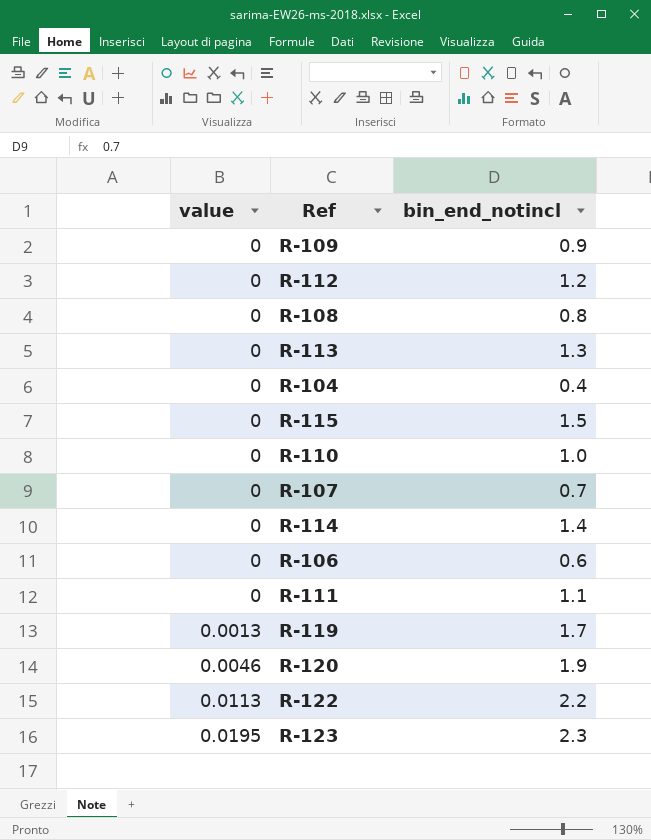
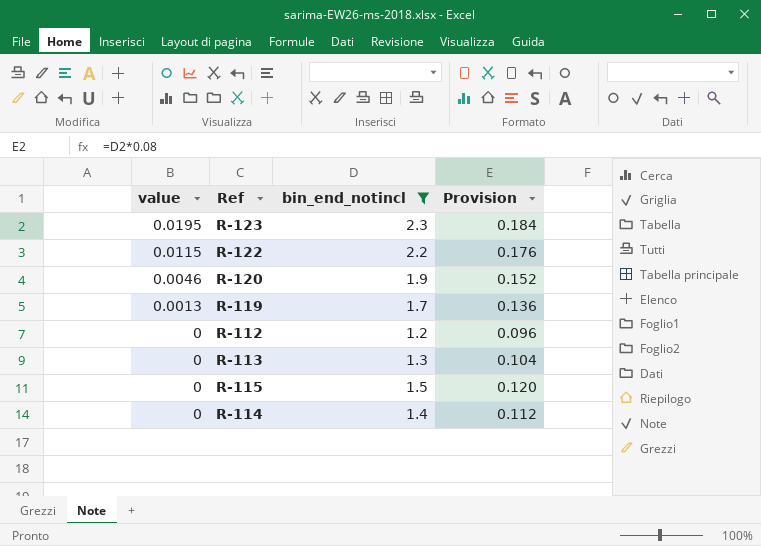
filter: none -> bin_end_notincl >= 1.2
row order: value ascending -> value descending
column Provision | formula: none -> [bin_end_notincl] * 0.08
R-122 | value: 0.0113 -> 0.0115

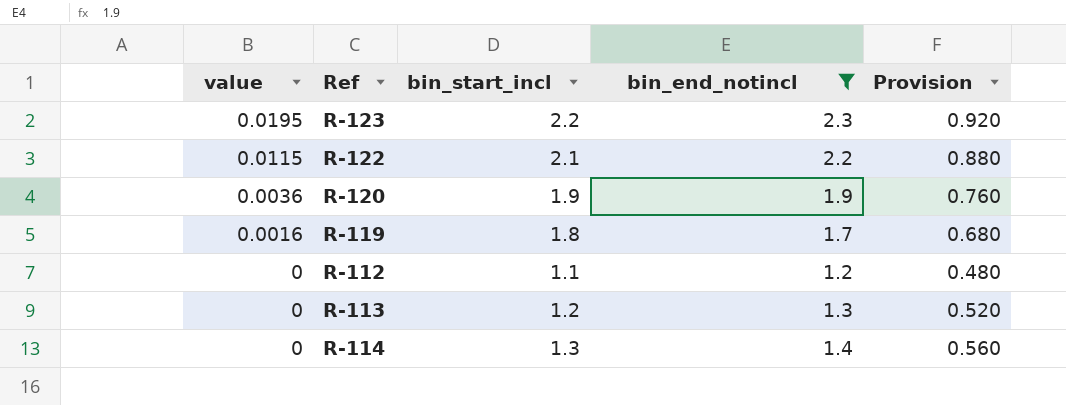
column bin_start_incl | position: none -> 3
column Provision | formula: [bin_end_notincl] * 0.08 -> [bin_end_notincl] * 0.4
row R-115: 0 | 1.5 | 0.120 -> none
R-120 | value: 0.0046 -> 0.0036
R-119 | value: 0.0013 -> 0.0016

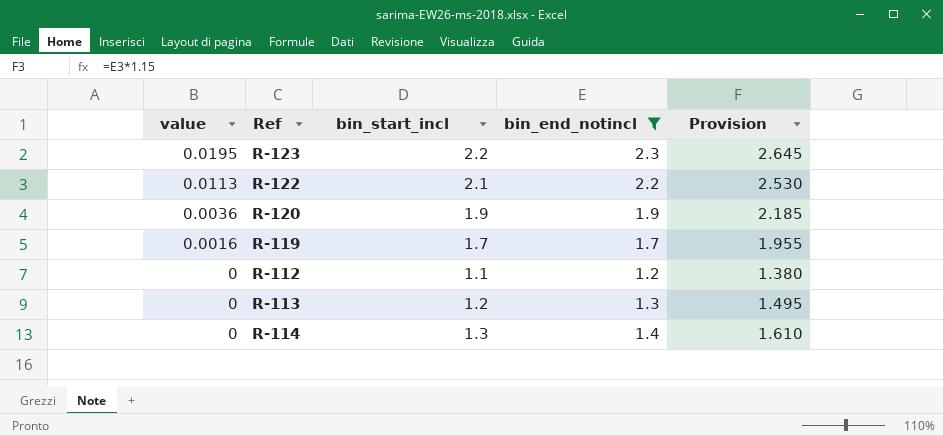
column Provision | formula: [bin_end_notincl] * 0.4 -> [bin_end_notincl] * 1.15
R-122 | value: 0.0115 -> 0.0113
R-119 | bin_start_incl: 1.8 -> 1.7

